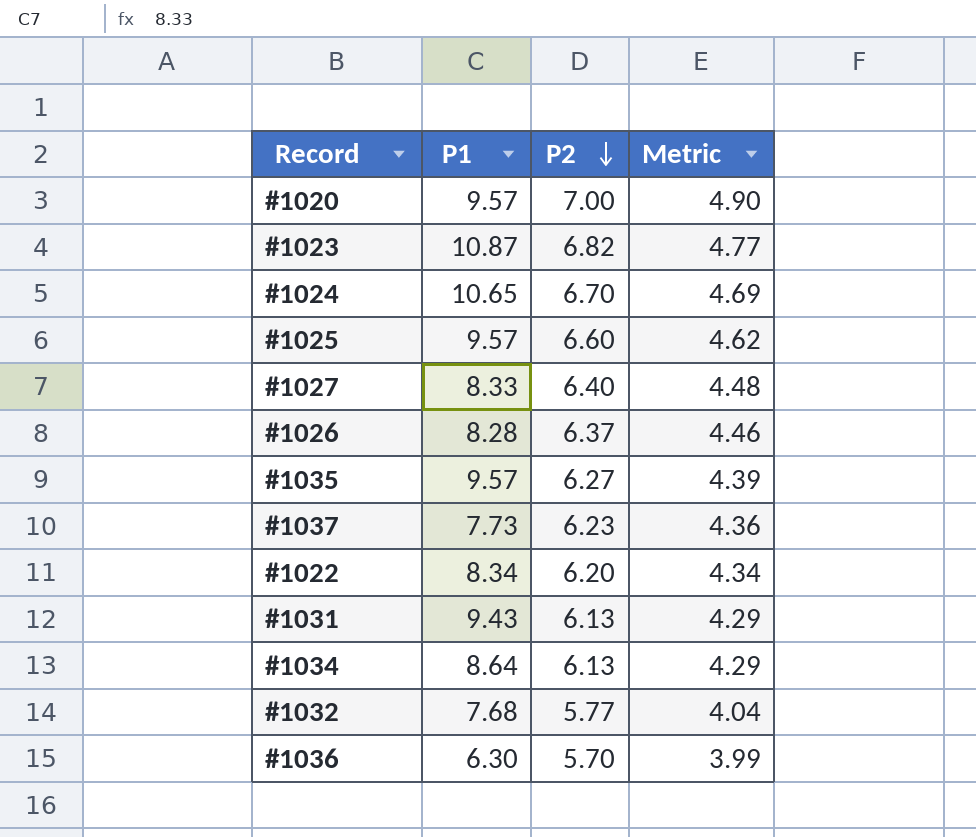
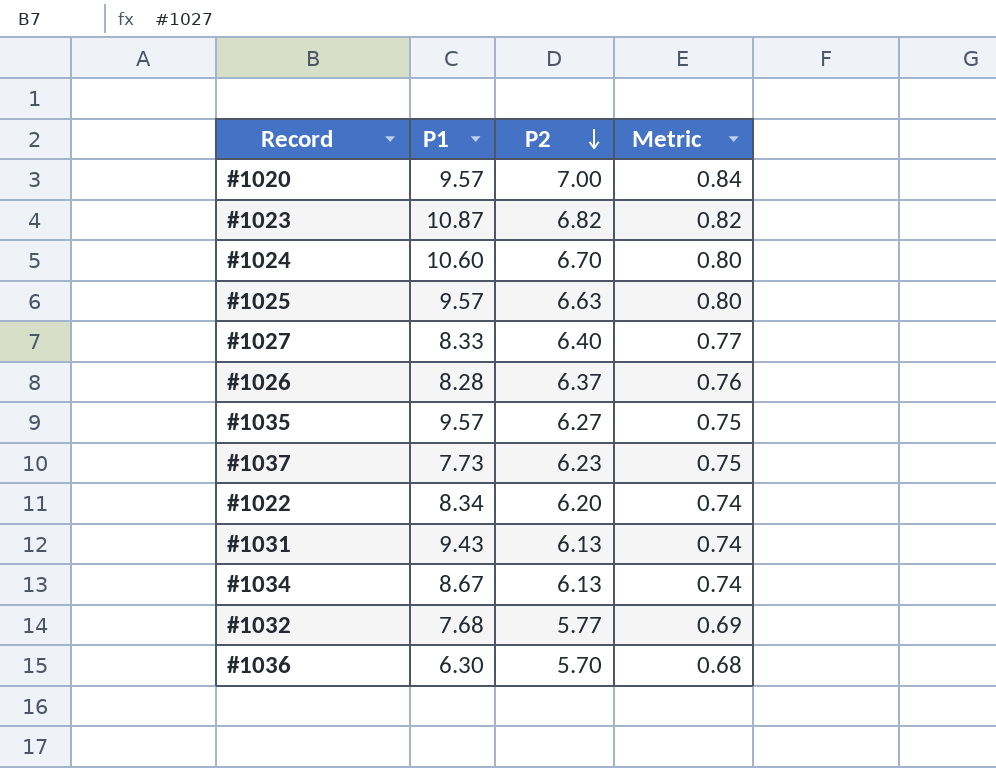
column Metric | formula: [P2] * 0.7 -> [P2] * 0.12
#1024 | P1: 10.65 -> 10.60
#1025 | P2: 6.60 -> 6.63
#1034 | P1: 8.64 -> 8.67

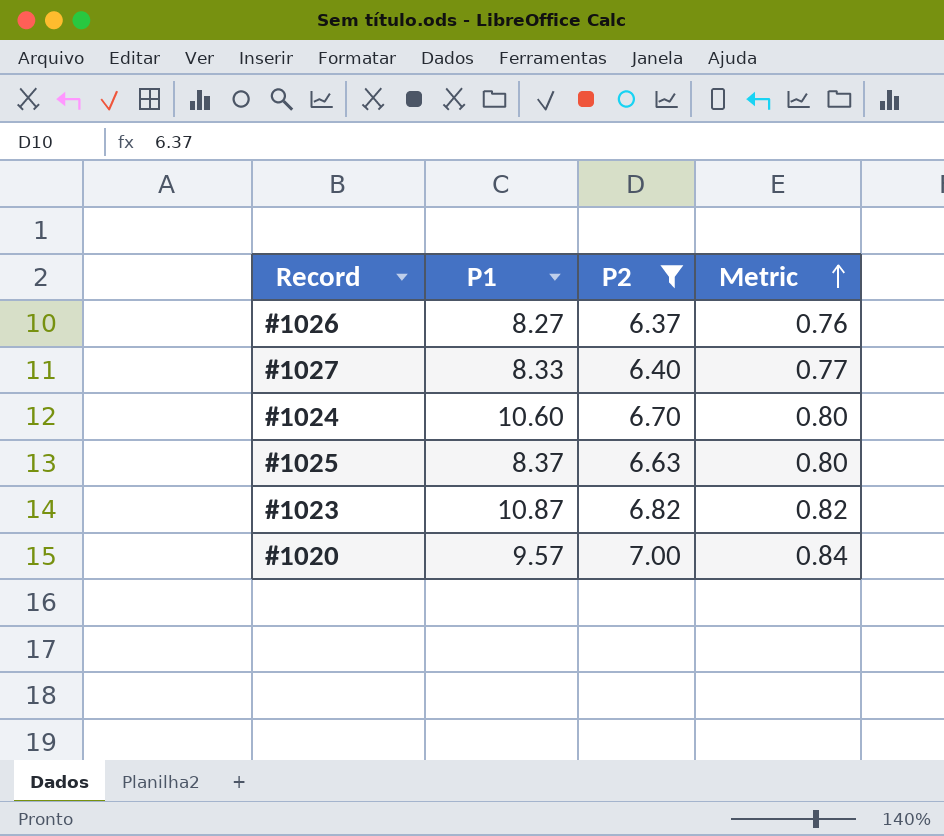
filter: none -> P2 >= 6.37
row order: P2 descending -> Metric ascending
#1026 | P1: 8.28 -> 8.27
#1025 | P1: 9.57 -> 8.37

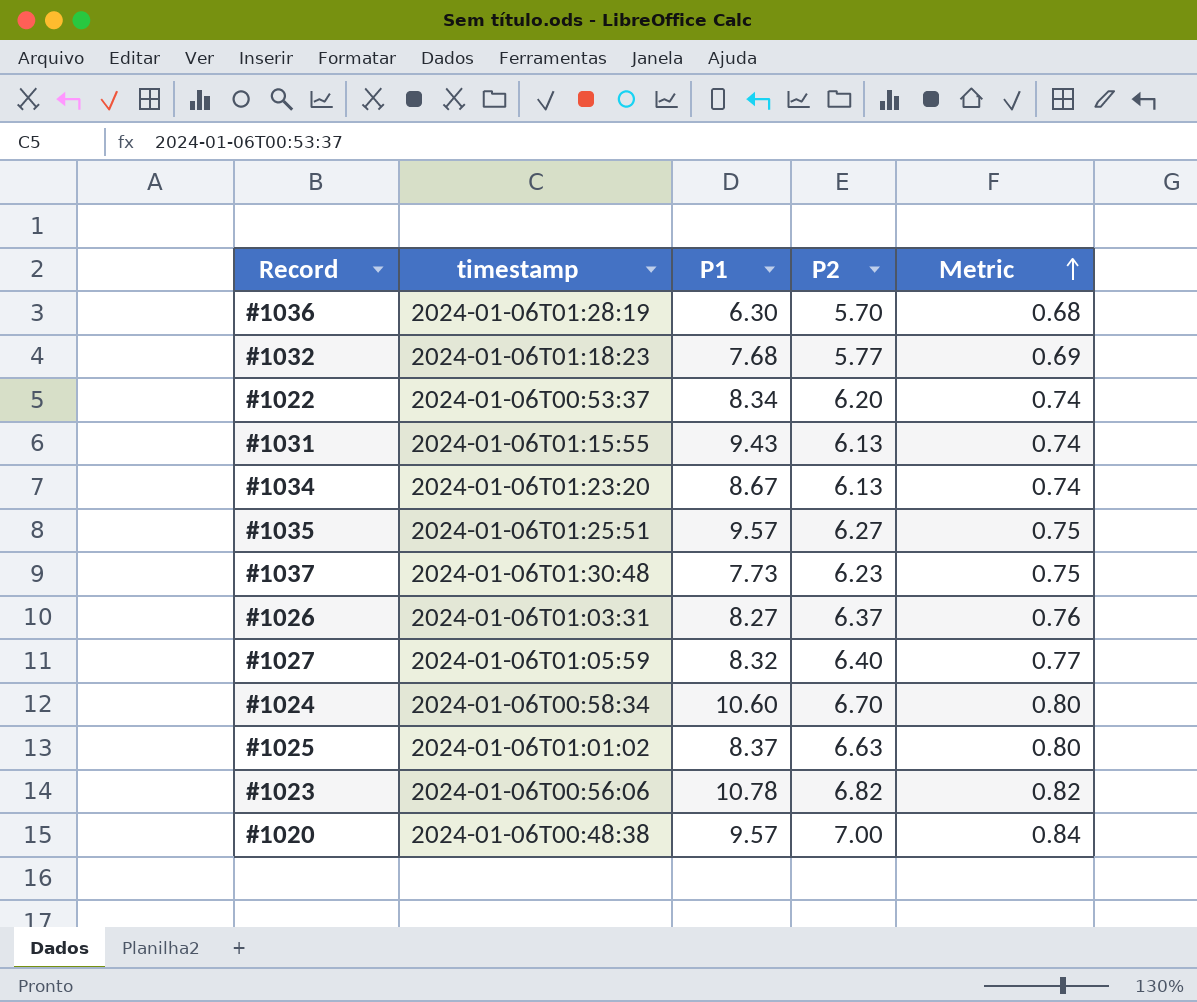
filter: P2 >= 6.37 -> none
column timestamp | position: none -> 2
#1027 | P1: 8.33 -> 8.32
#1023 | P1: 10.87 -> 10.78

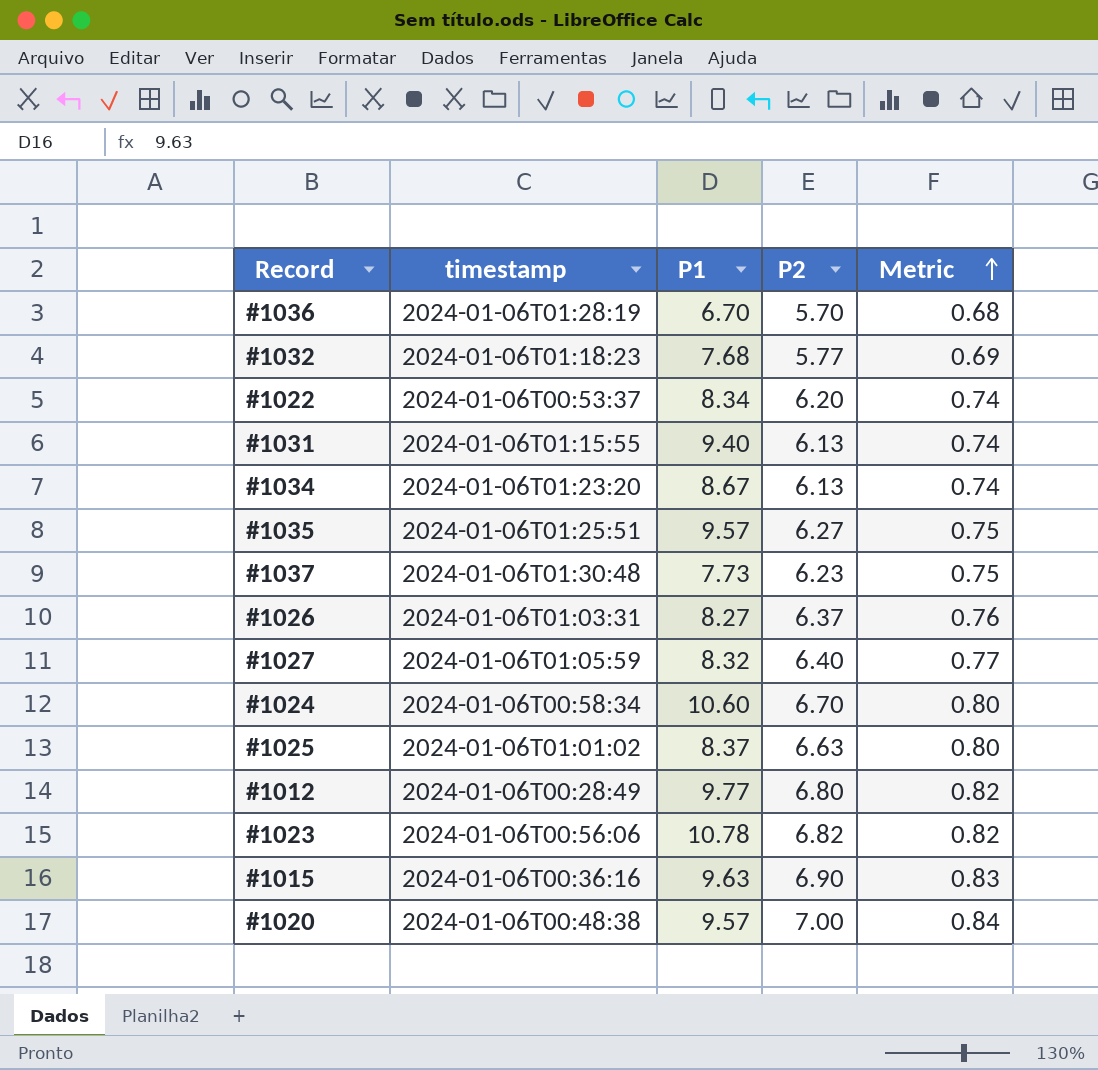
#1036 | P1: 6.30 -> 6.70
#1031 | P1: 9.43 -> 9.40
row #1012: none -> 2024-01-06T00:28:49 | 9.77 | 6.80 | 0.82
row #1015: none -> 2024-01-06T00:36:16 | 9.63 | 6.90 | 0.83

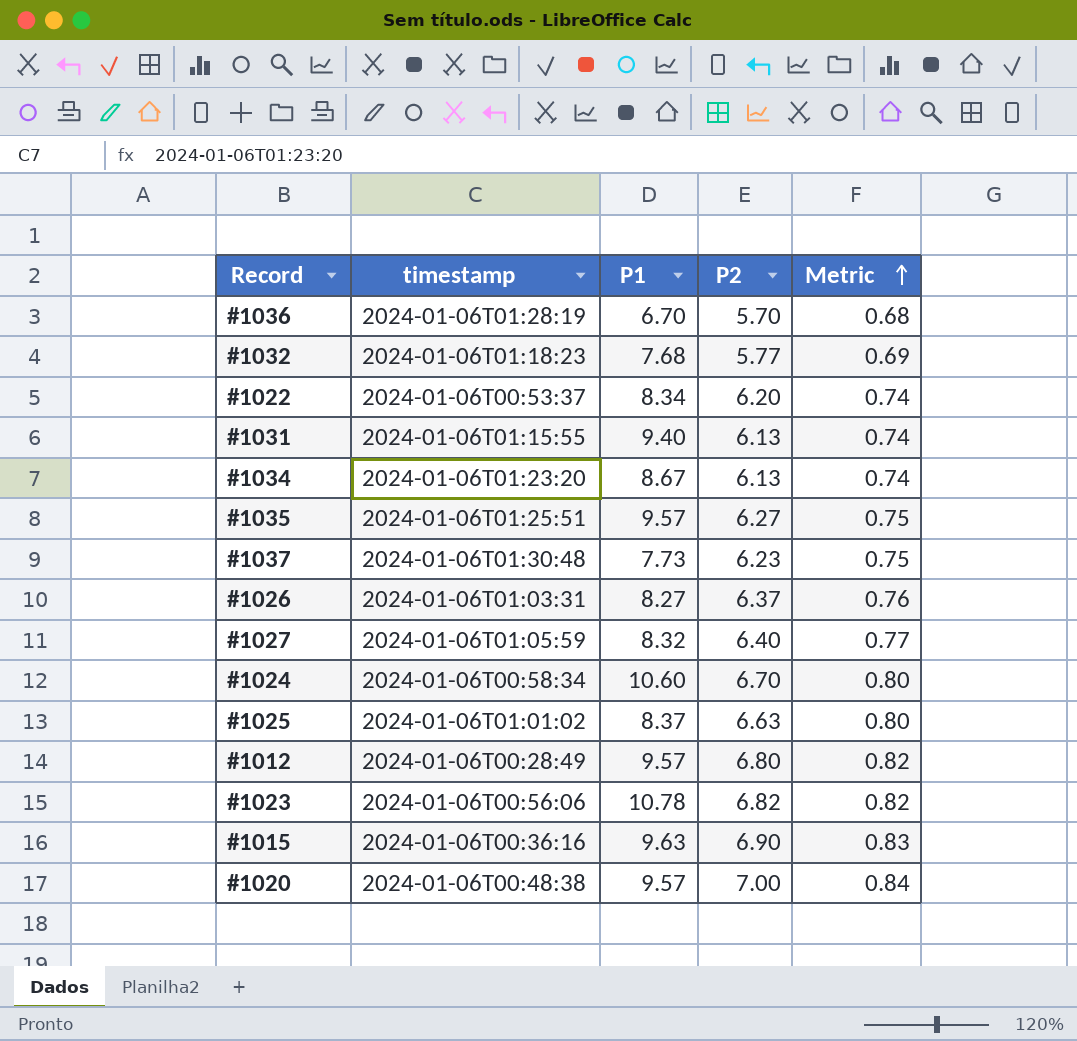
#1012 | P1: 9.77 -> 9.57

